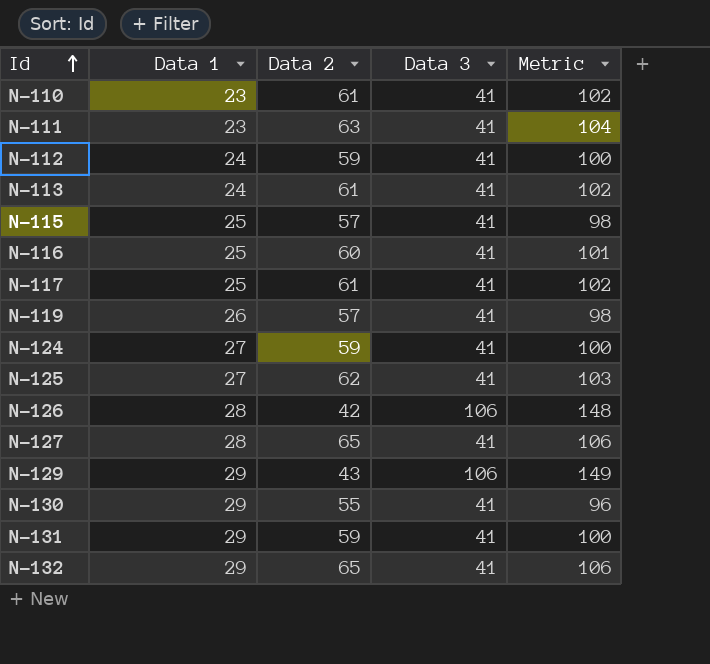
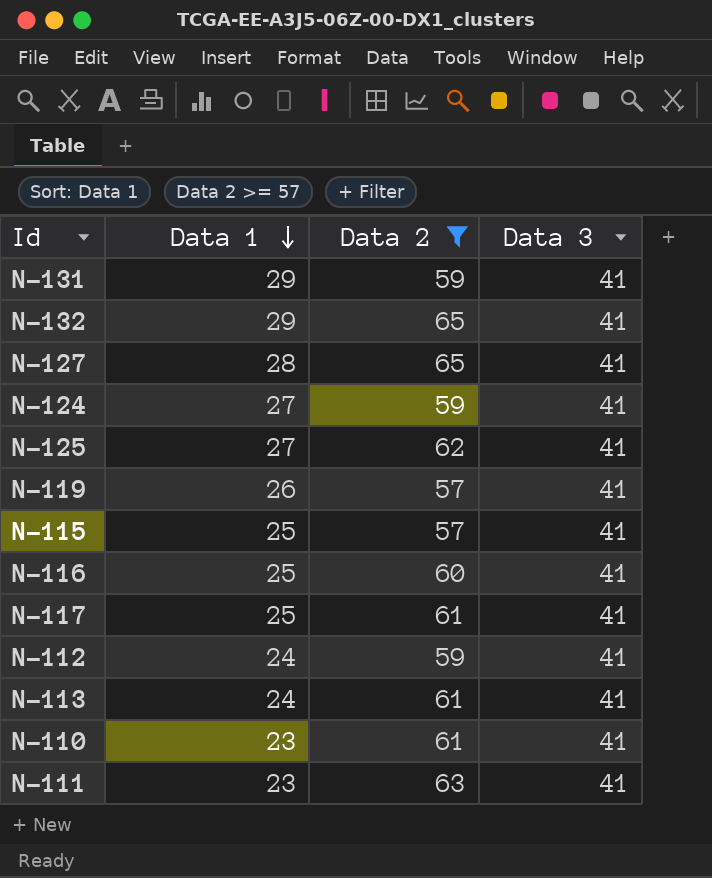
filter: none -> Data 2 >= 57
row order: Id ascending -> Data 1 descending
column Metric | formula: [Data 2] + [Data 3] -> none

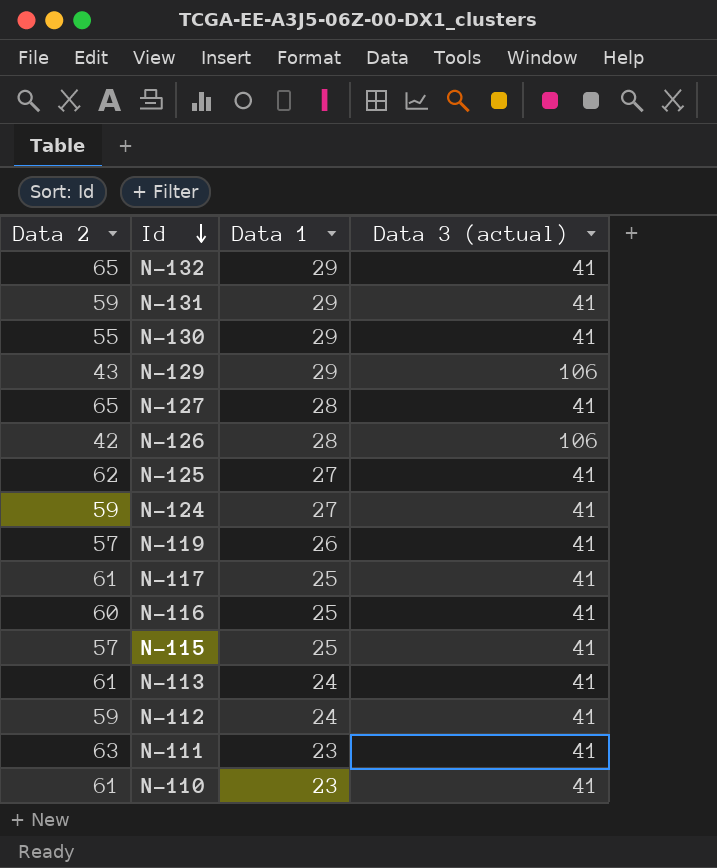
filter: Data 2 >= 57 -> none
row order: Data 1 descending -> Id descending
column Data 2 | position: 3 -> 1
column name: Data 3 -> Data 3 (actual)

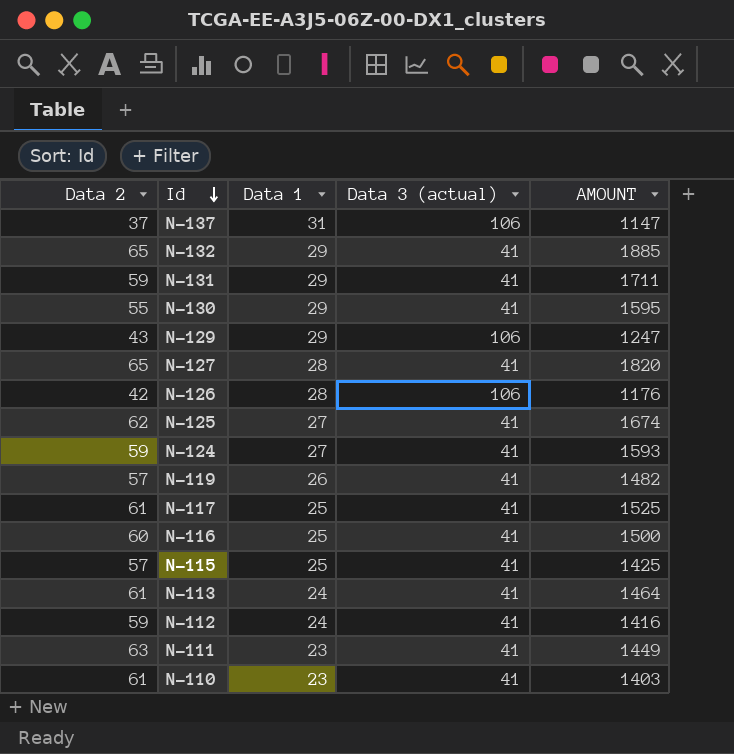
column AMOUNT | formula: none -> [Data 2] * [Data 1]
row N-137: none -> 37 | 31 | 106 | 1147

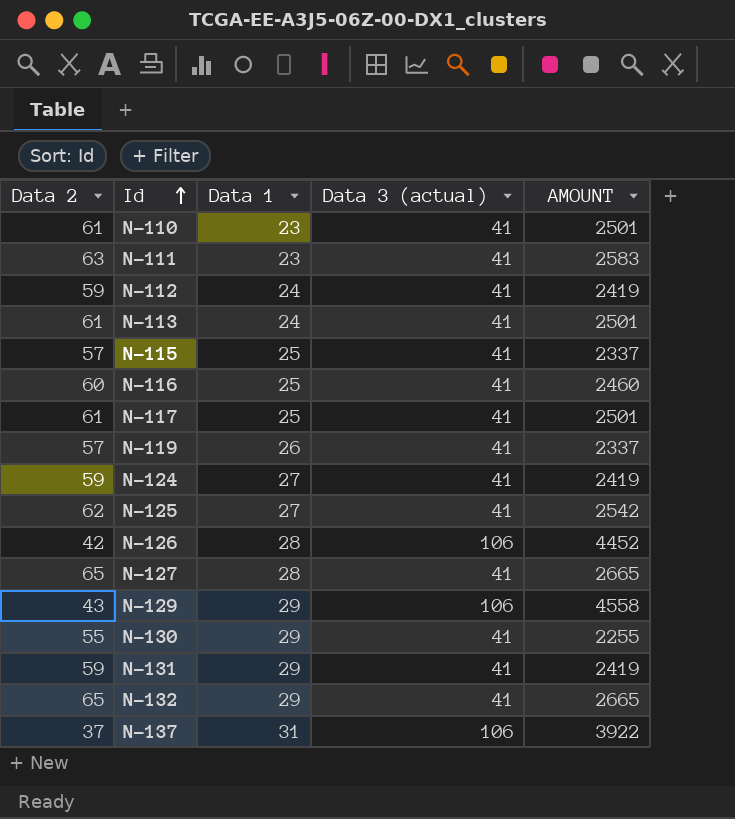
row order: Id descending -> Id ascending
column AMOUNT | formula: [Data 2] * [Data 1] -> [Data 2] * [Data 3 (actual)]

